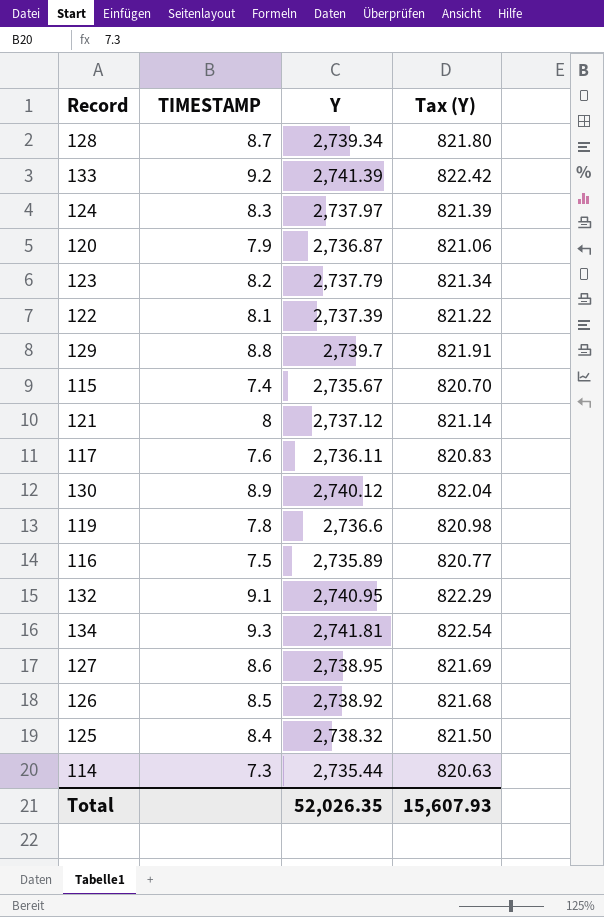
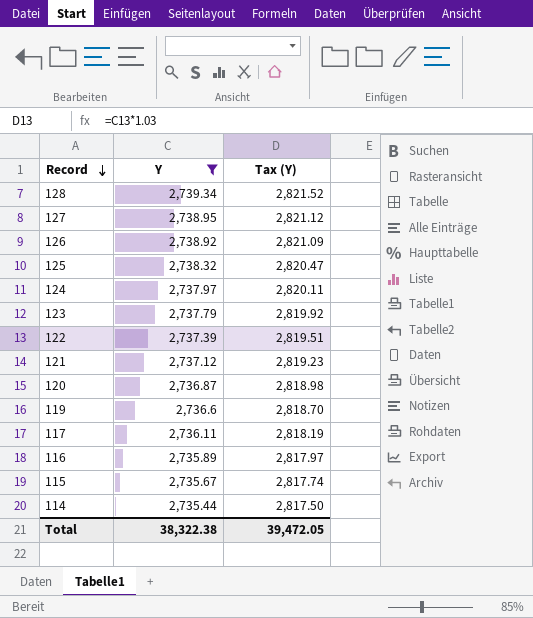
filter: none -> Y <= 2,739.34
row order: none -> Record descending
column TIMESTAMP | position: 2 -> none
column Tax (Y) | formula: [Y] * 0.3 -> [Y] * 1.03
Total | Y: 52,026.35 -> 38,322.38
Total | Tax (Y): 15,607.93 -> 39,472.05

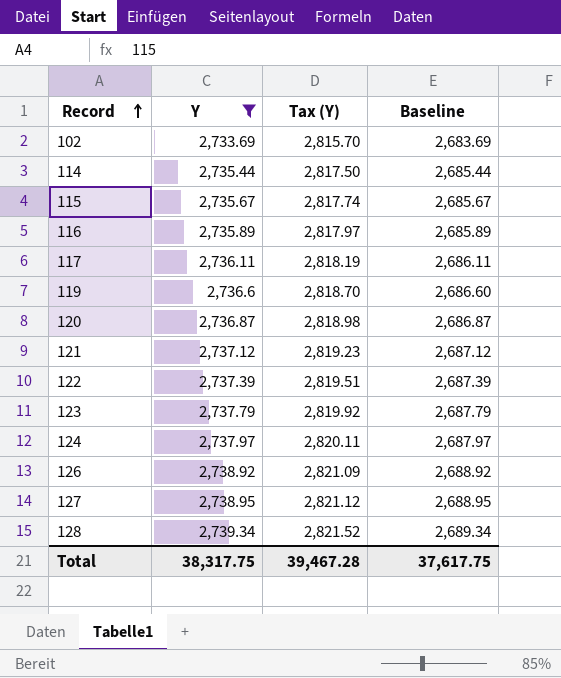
row order: Record descending -> Record ascending
column Baseline | formula: none -> [Y] - 50
row 125: 2,738.32 | 2,820.47 -> none
row 102: none -> 2,733.69 | 2,815.70 | 2,683.69
Total | Y: 38,322.38 -> 38,317.75
Total | Tax (Y): 39,472.05 -> 39,467.28

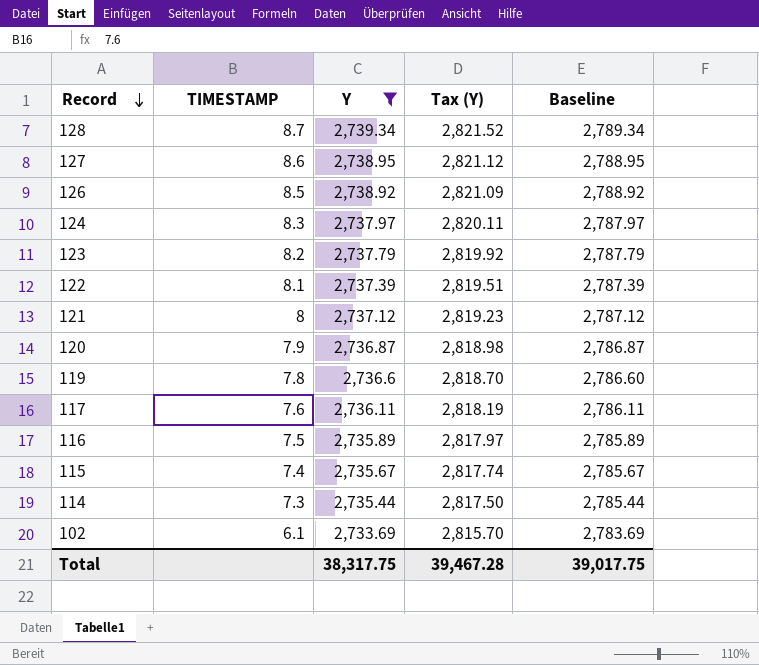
row order: Record ascending -> Record descending
column TIMESTAMP | position: none -> 2
column Baseline | formula: [Y] - 50 -> [Y] + 50
Total | Baseline: 37,617.75 -> 39,017.75

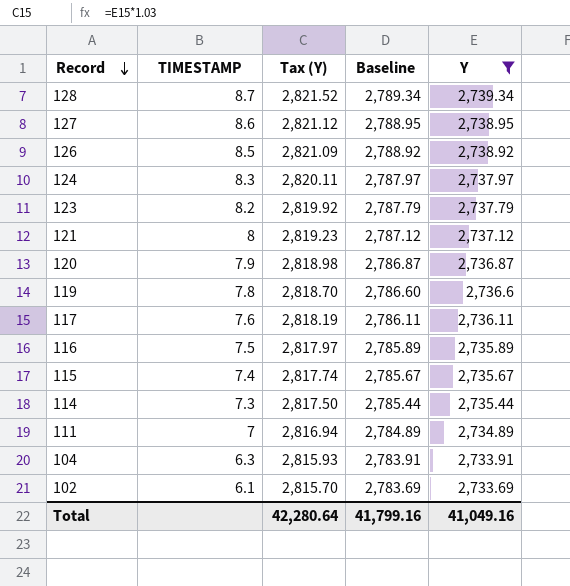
column Y | position: 3 -> 5
row 122: 8.1 | 2,737.39 | 2,819.51 | 2,787.39 -> none
row 111: none -> 7 | 2,816.94 | 2,784.89 | 2,734.89
row 104: none -> 6.3 | 2,815.93 | 2,783.91 | 2,733.91
Total | Tax (Y): 39,467.28 -> 42,280.64
Total | Baseline: 39,017.75 -> 41,799.16
Total | Y: 38,317.75 -> 41,049.16

